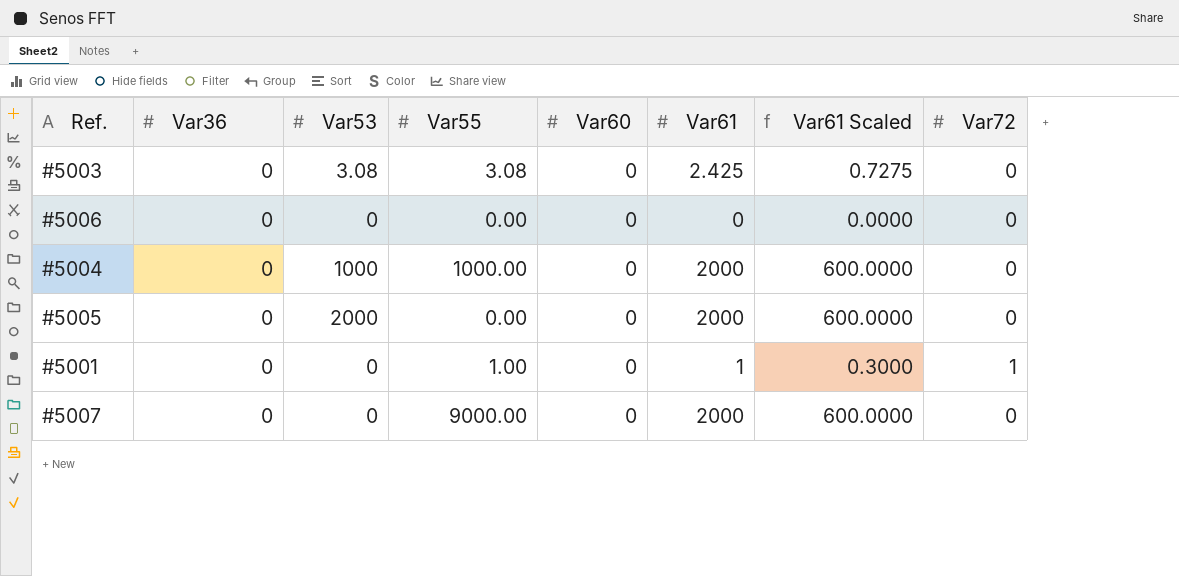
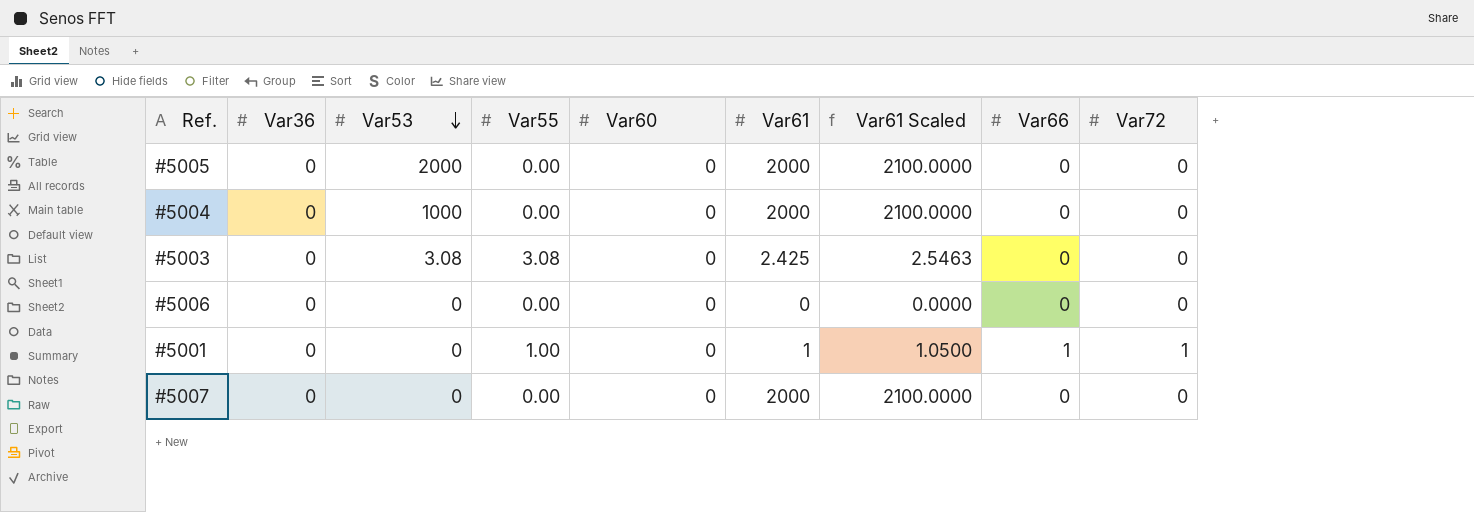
row order: none -> Var53 descending
column Var61 Scaled | formula: [Var61] * 0.3 -> [Var61] * 1.05
column Var66 | position: none -> 8
#5004 | Var55: 1000.00 -> 0.00
#5007 | Var55: 9000.00 -> 0.00

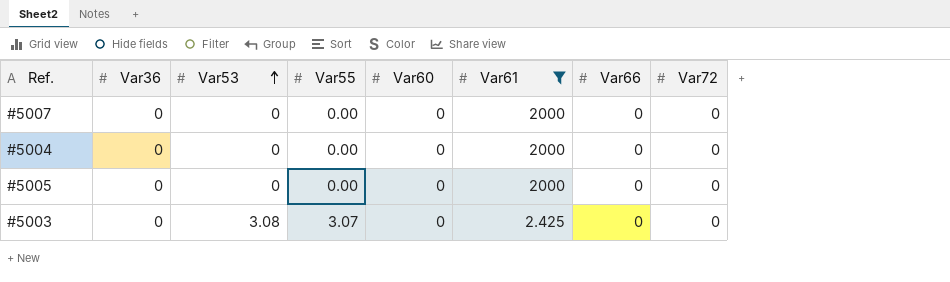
filter: none -> Var61 >= 2.425
row order: Var53 descending -> Var53 ascending
column Var61 Scaled | formula: [Var61] * 1.05 -> none
#5004 | Var53: 1000 -> 0
#5005 | Var53: 2000 -> 0
#5003 | Var55: 3.08 -> 3.07

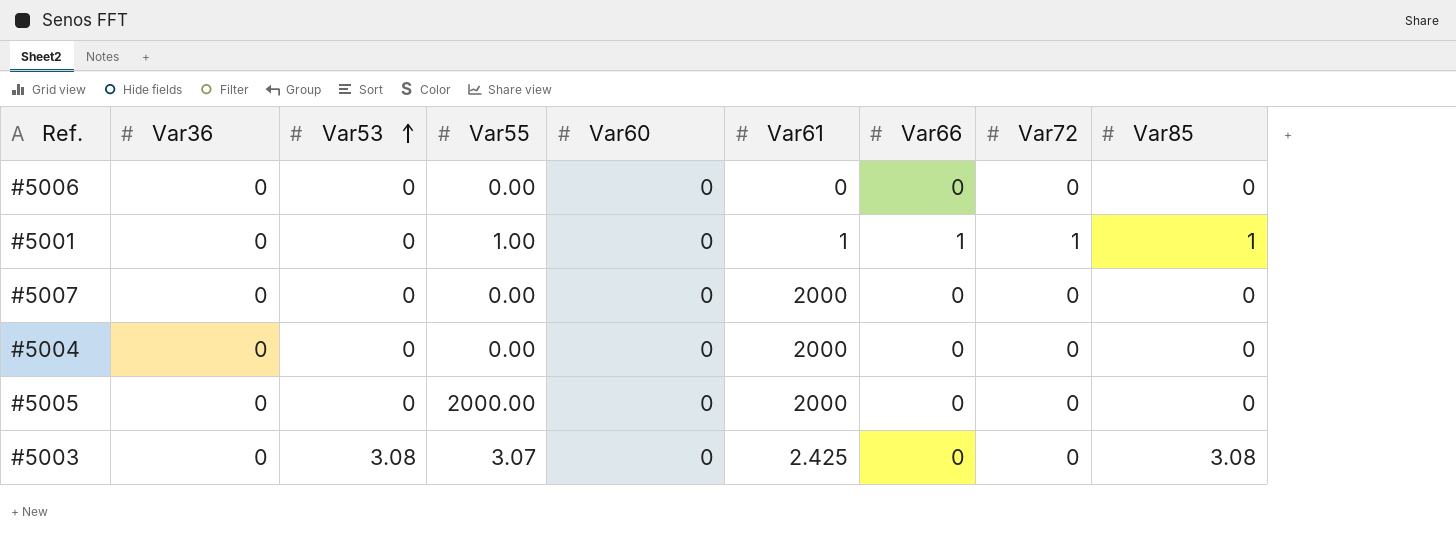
filter: Var61 >= 2.425 -> none
column Var85 | position: none -> 9
#5005 | Var55: 0.00 -> 2000.00

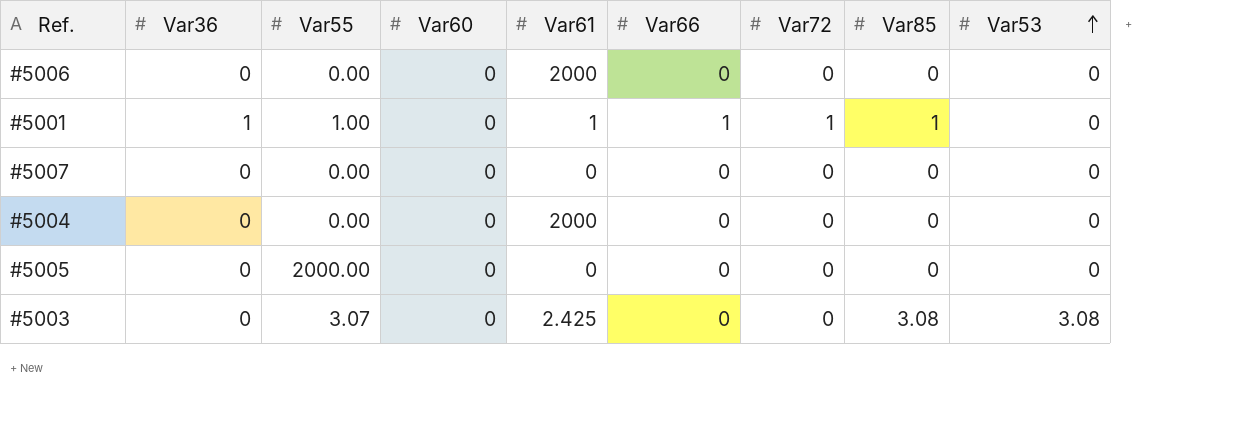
column Var53 | position: 3 -> 9
#5006 | Var61: 0 -> 2000
#5001 | Var36: 0 -> 1
#5007 | Var61: 2000 -> 0
#5005 | Var61: 2000 -> 0

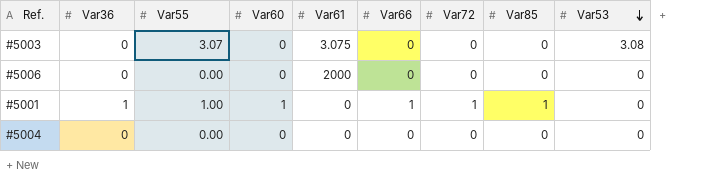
row order: Var53 ascending -> Var53 descending
row #5007: 0 | 0.00 | 0 | 0 | 0 | 0 | 0 | 0 -> none
row #5005: 0 | 2000.00 | 0 | 0 | 0 | 0 | 0 | 0 -> none
#5003 | Var61: 2.425 -> 3.075
#5003 | Var85: 3.08 -> 0
#5001 | Var60: 0 -> 1
#5001 | Var61: 1 -> 0
#5004 | Var61: 2000 -> 0

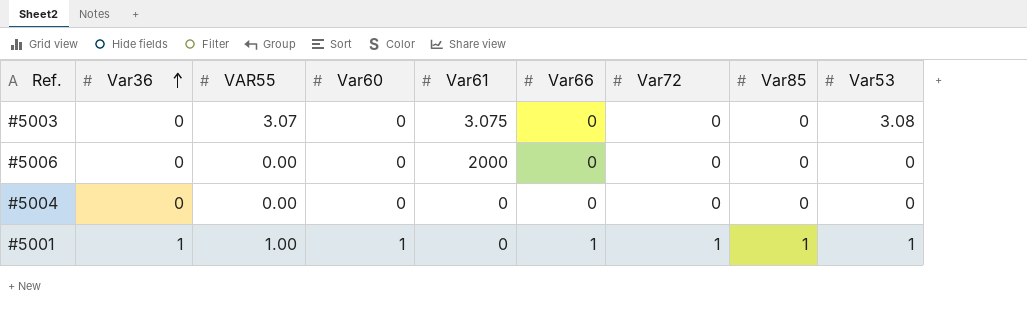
row order: Var53 descending -> Var36 ascending
column name: Var55 -> VAR55
#5001 | Var53: 0 -> 1

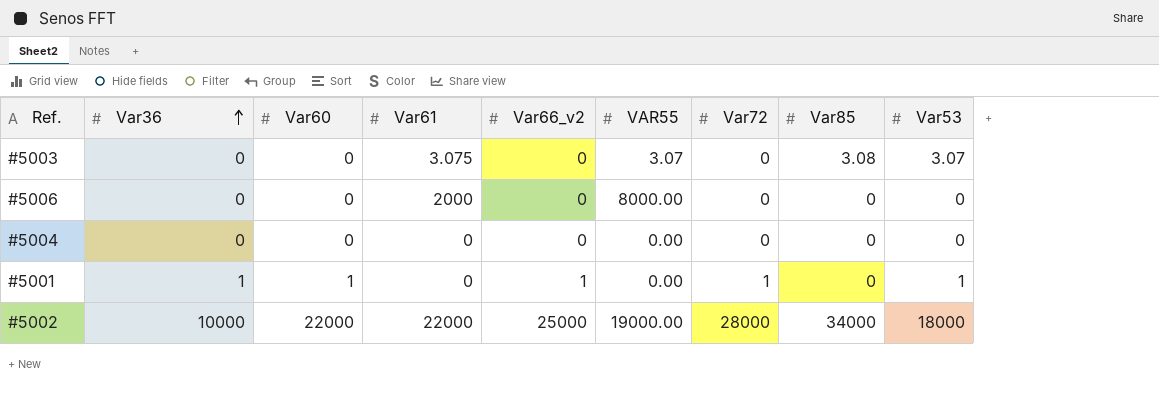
column name: Var66 -> Var66_v2
column VAR55 | position: 3 -> 6
#5003 | Var85: 0 -> 3.08
#5003 | Var53: 3.08 -> 3.07
#5006 | VAR55: 0.00 -> 8000.00
#5001 | VAR55: 1.00 -> 0.00
#5001 | Var85: 1 -> 0
row #5002: none -> 10000 | 22000 | 22000 | 25000 | 19000.00 | 28000 | 34000 | 18000

